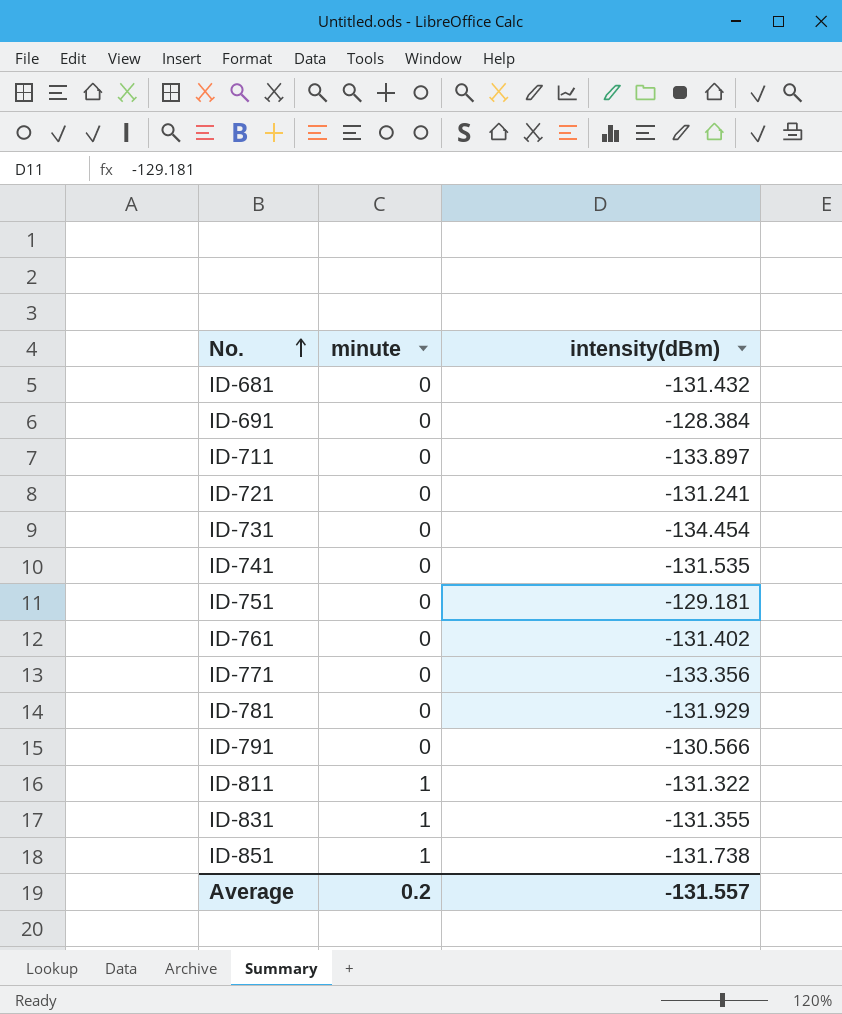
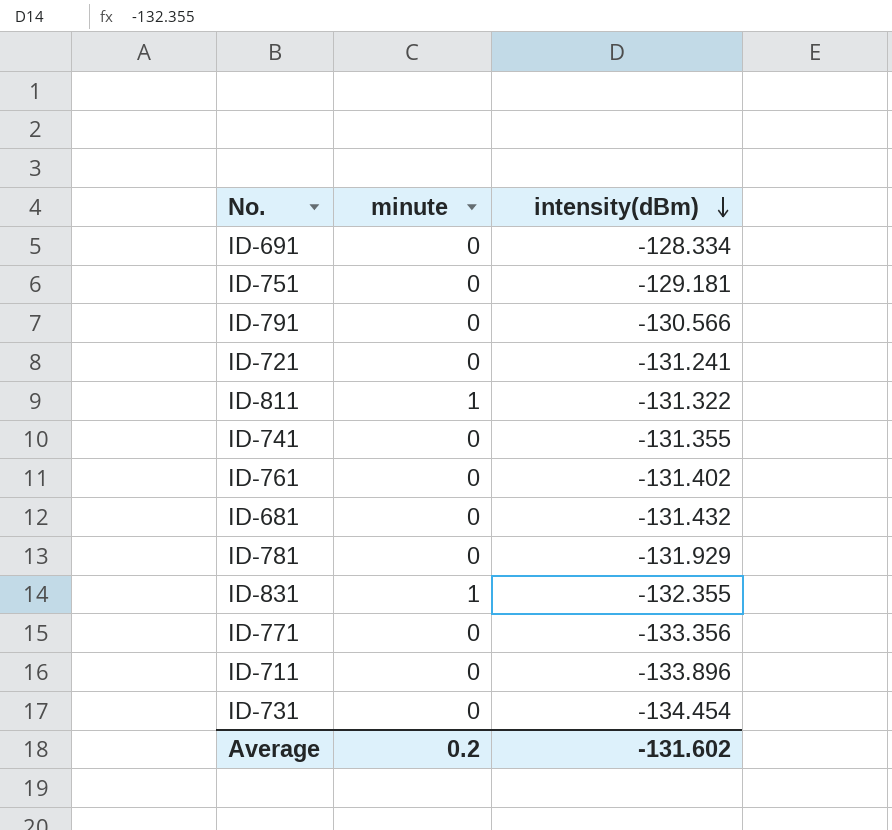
row order: No. ascending -> intensity(dBm) descending
row ID-851: 1 | -131.738 -> none
ID-691 | intensity(dBm): -128.384 -> -128.334
ID-741 | intensity(dBm): -131.535 -> -131.355
ID-831 | intensity(dBm): -131.355 -> -132.355
ID-711 | intensity(dBm): -133.897 -> -133.896
Average | intensity(dBm): -131.557 -> -131.602

